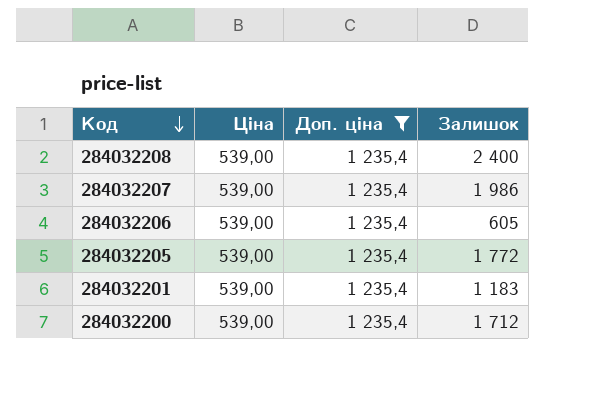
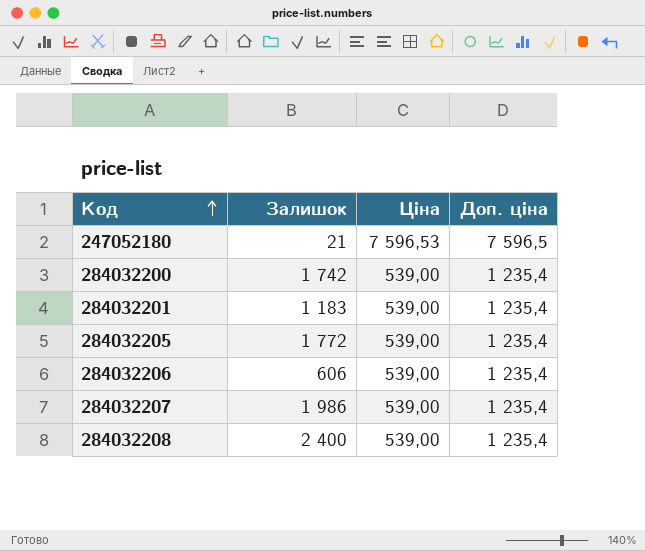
filter: Доп. ціна = 1 235,4 -> none
row order: Код descending -> Код ascending
column Залишок | position: 4 -> 2
284032200 | Залишок: 1 712 -> 1 742
284032206 | Залишок: 605 -> 606

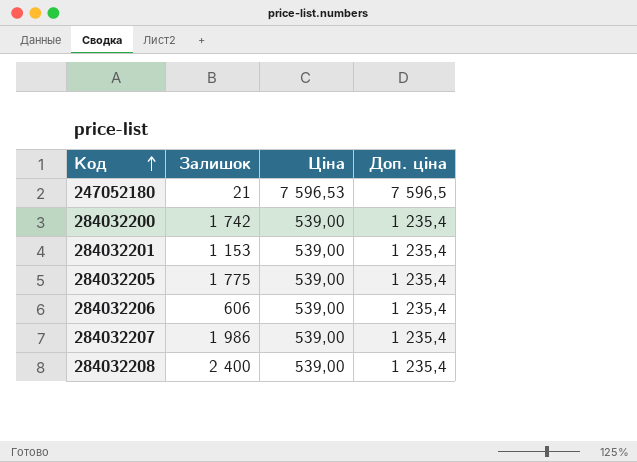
284032201 | Залишок: 1 183 -> 1 153
284032205 | Залишок: 1 772 -> 1 775

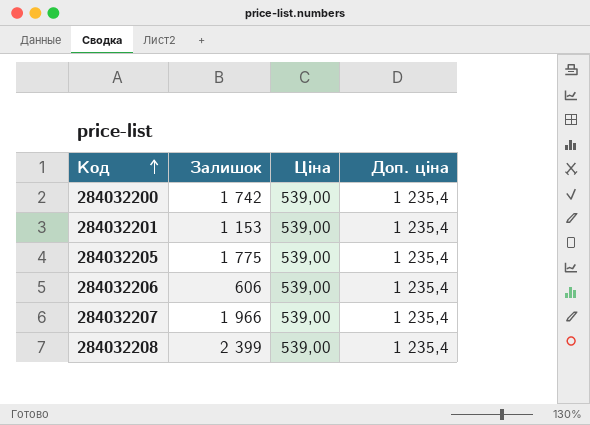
row 247052180: 21 | 7 596,53 | 7 596,5 -> none
284032207 | Залишок: 1 986 -> 1 966
284032208 | Залишок: 2 400 -> 2 399

